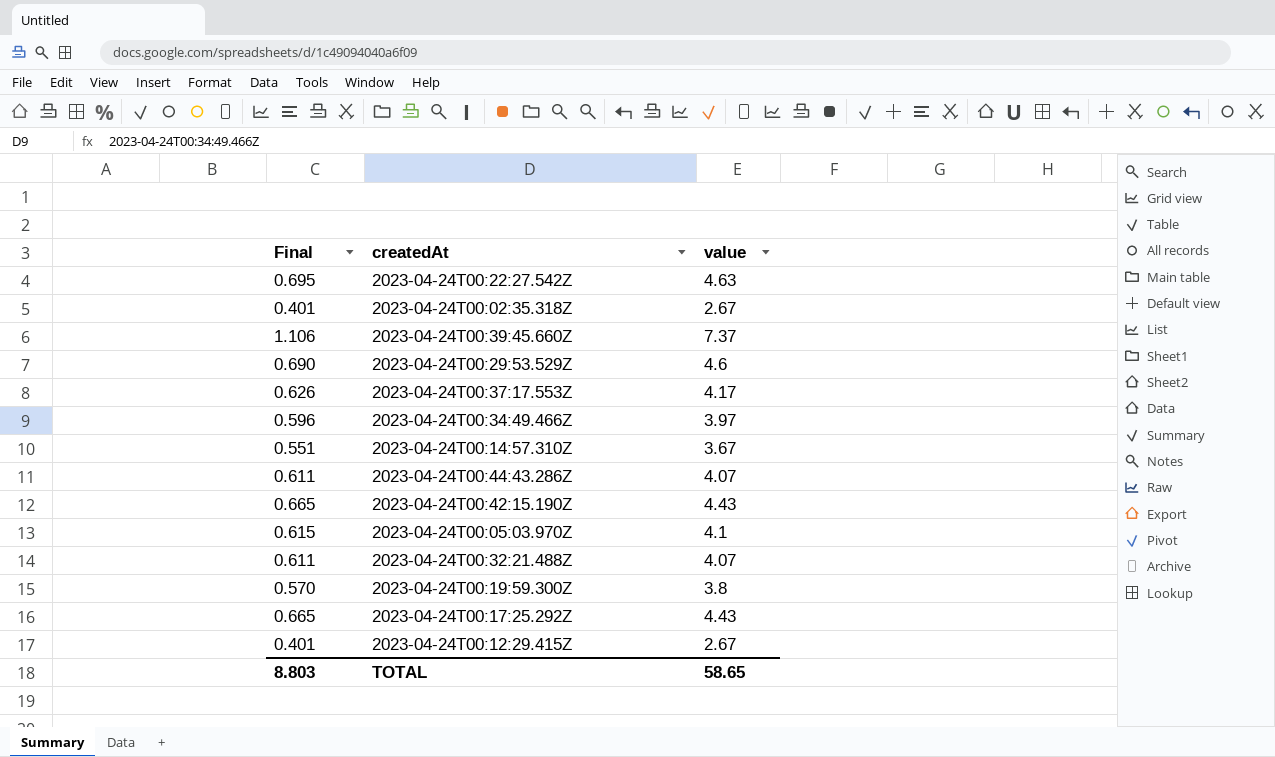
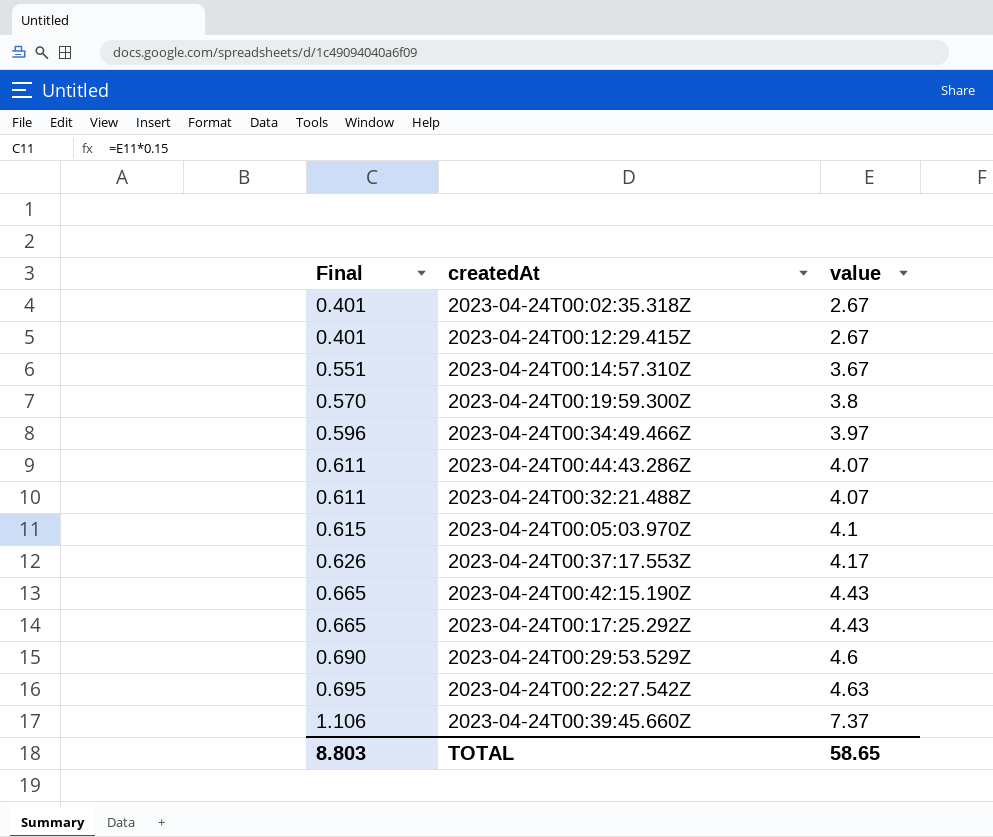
row order: none -> Final ascending

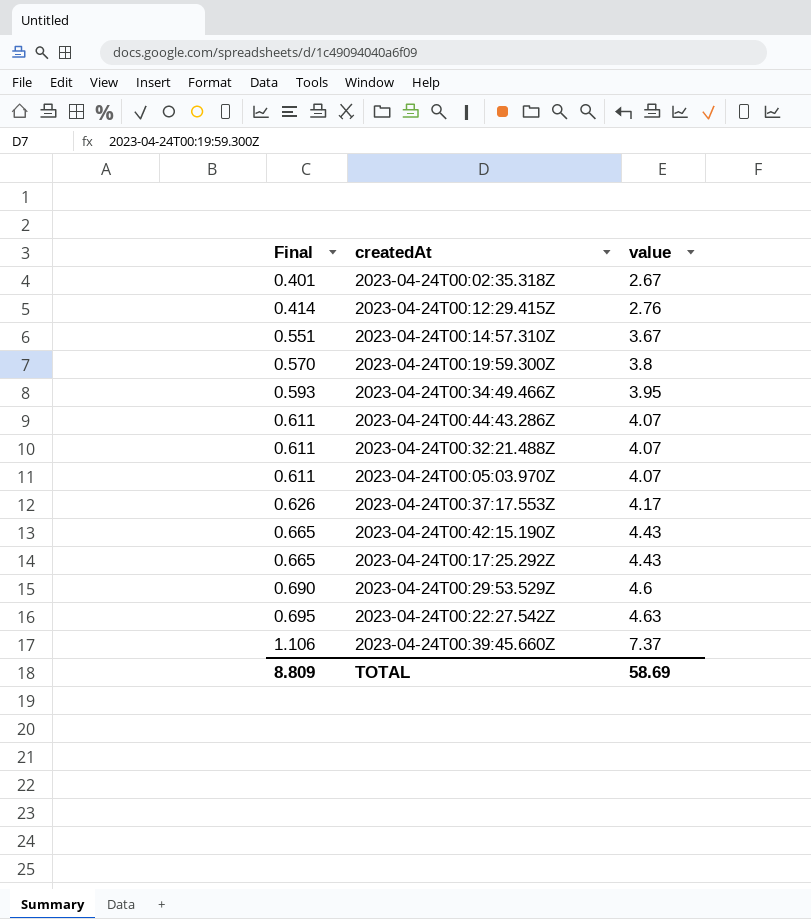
2023-04-24T00:12:29.415Z | Final: 0.401 -> 0.414
2023-04-24T00:12:29.415Z | value: 2.67 -> 2.76
2023-04-24T00:34:49.466Z | Final: 0.596 -> 0.593
2023-04-24T00:34:49.466Z | value: 3.97 -> 3.95
2023-04-24T00:05:03.970Z | Final: 0.615 -> 0.611
2023-04-24T00:05:03.970Z | value: 4.1 -> 4.07
TOTAL | Final: 8.803 -> 8.809
TOTAL | value: 58.65 -> 58.69

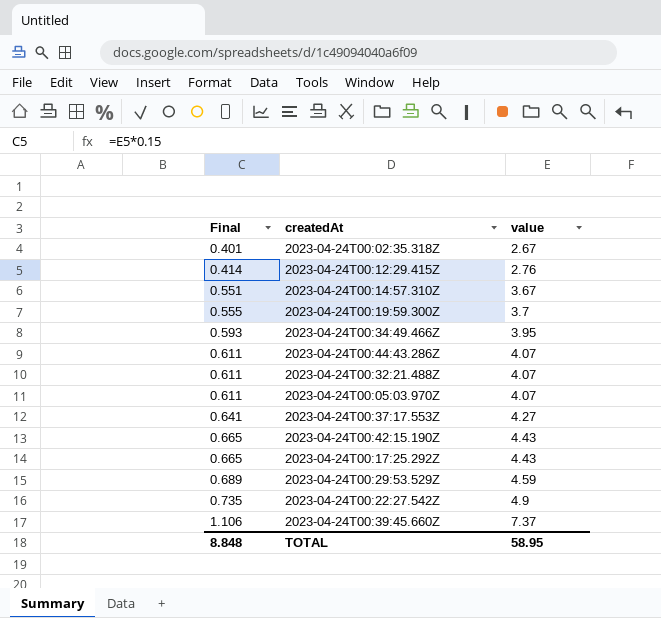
2023-04-24T00:19:59.300Z | Final: 0.570 -> 0.555
2023-04-24T00:19:59.300Z | value: 3.8 -> 3.7
2023-04-24T00:37:17.553Z | Final: 0.626 -> 0.641
2023-04-24T00:37:17.553Z | value: 4.17 -> 4.27
2023-04-24T00:29:53.529Z | Final: 0.690 -> 0.689
2023-04-24T00:29:53.529Z | value: 4.6 -> 4.59
2023-04-24T00:22:27.542Z | Final: 0.695 -> 0.735
2023-04-24T00:22:27.542Z | value: 4.63 -> 4.9
TOTAL | Final: 8.809 -> 8.848
TOTAL | value: 58.69 -> 58.95

